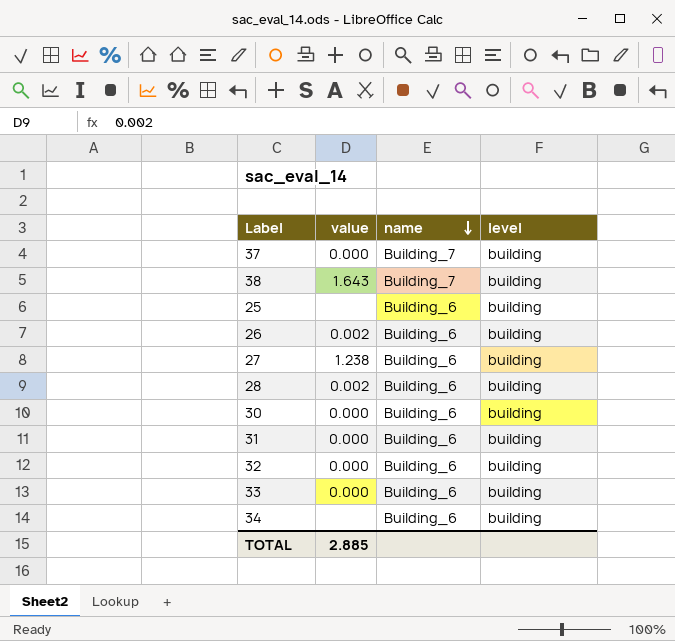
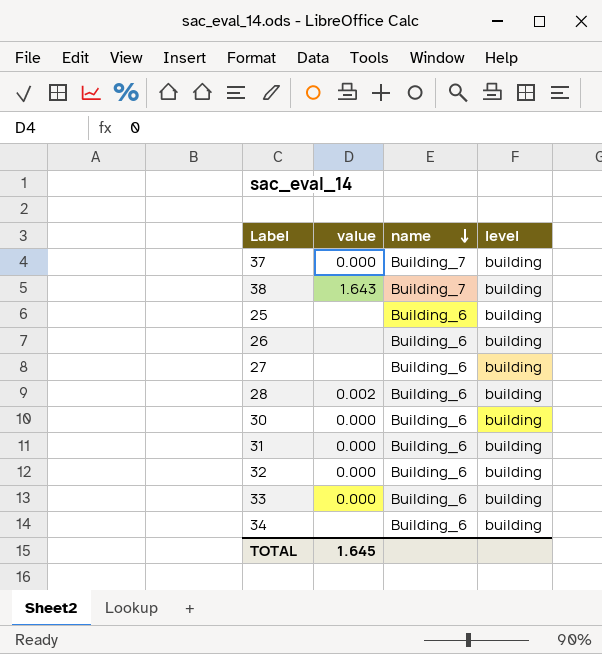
26 | value: 0.002 -> none
27 | value: 1.238 -> none
TOTAL | value: 2.885 -> 1.645

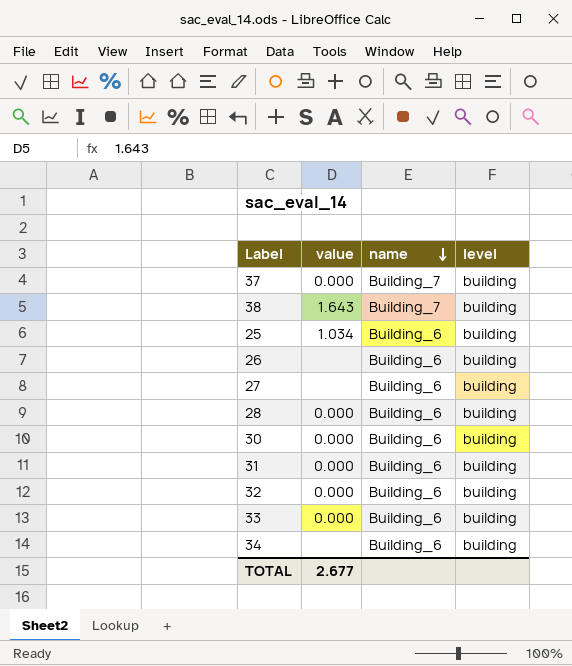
25 | value: none -> 1.034
28 | value: 0.002 -> 0.000
TOTAL | value: 1.645 -> 2.677

